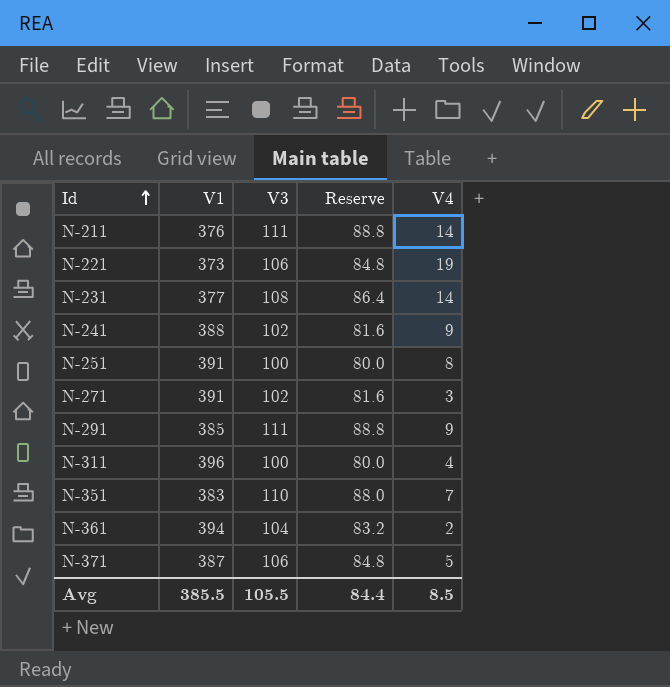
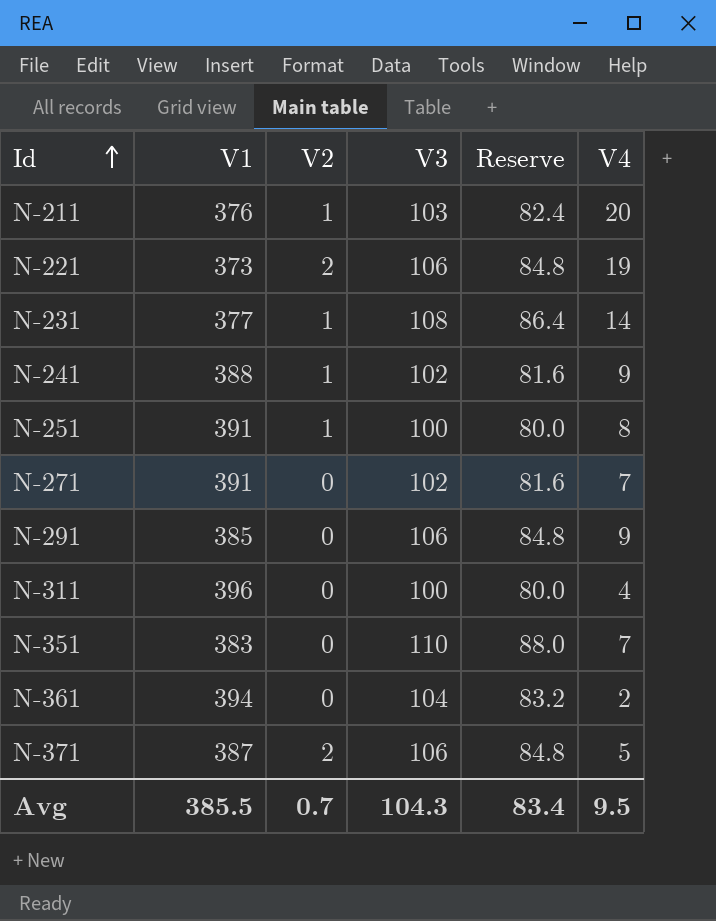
column V2 | position: none -> 3
N-211 | V3: 111 -> 103
N-211 | Reserve: 88.8 -> 82.4
N-211 | V4: 14 -> 20
N-271 | V4: 3 -> 7
N-291 | V3: 111 -> 106
N-291 | Reserve: 88.8 -> 84.8
Avg | V3: 105.5 -> 104.3
Avg | Reserve: 84.4 -> 83.4
Avg | V4: 8.5 -> 9.5

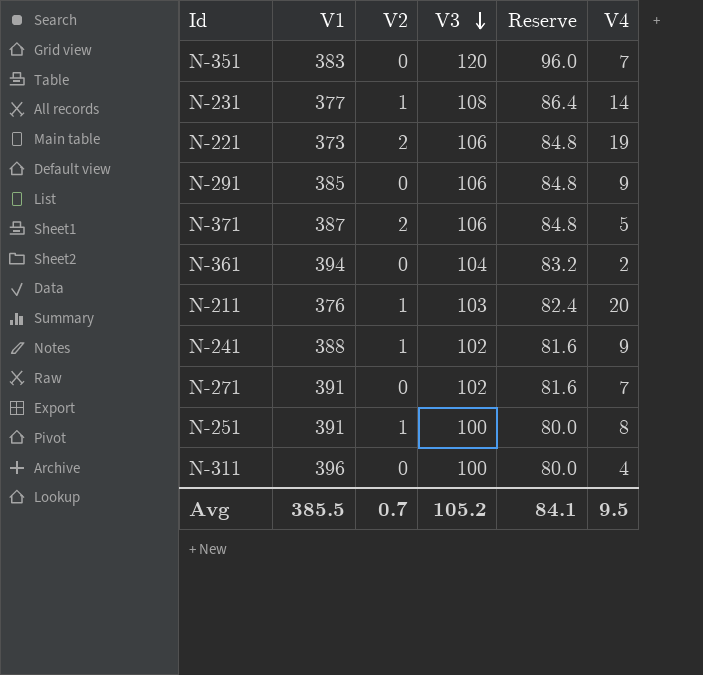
row order: Id ascending -> V3 descending
N-351 | V3: 110 -> 120
N-351 | Reserve: 88.0 -> 96.0
Avg | V3: 104.3 -> 105.2
Avg | Reserve: 83.4 -> 84.1

